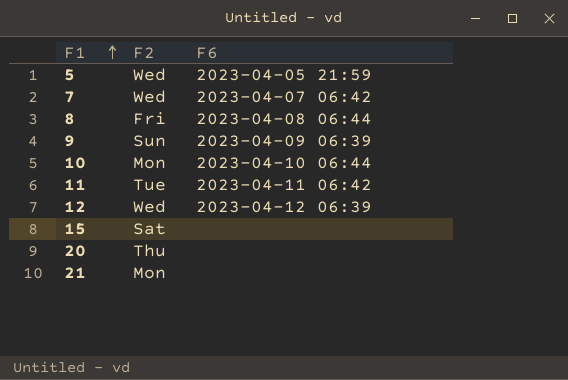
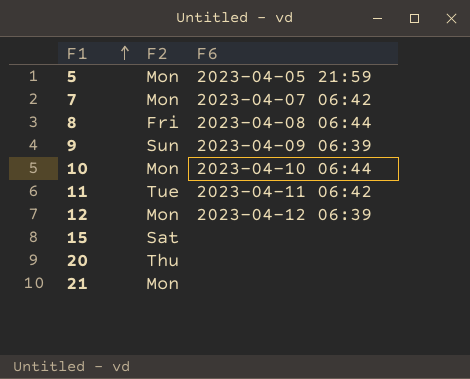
5 | F2: Wed -> Mon
7 | F2: Wed -> Mon
12 | F2: Wed -> Mon

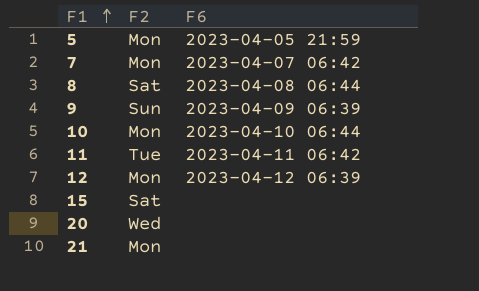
8 | F2: Fri -> Sat
20 | F2: Thu -> Wed

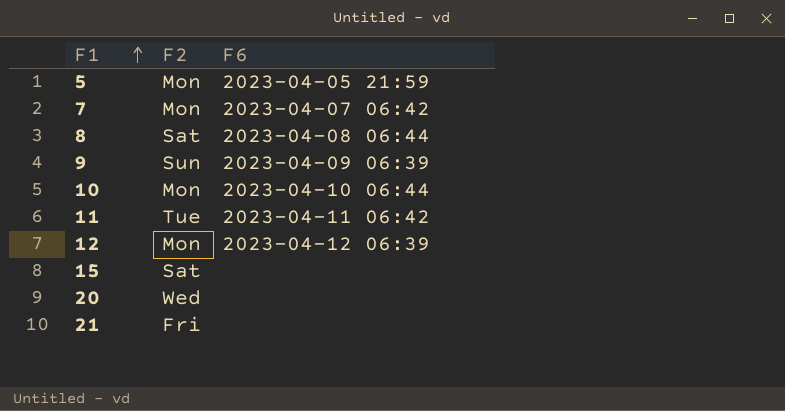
21 | F2: Mon -> Fri

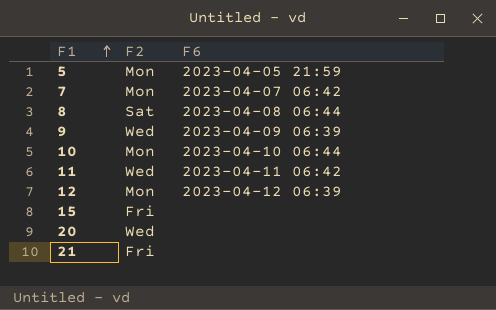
9 | F2: Sun -> Wed
11 | F2: Tue -> Wed
15 | F2: Sat -> Fri

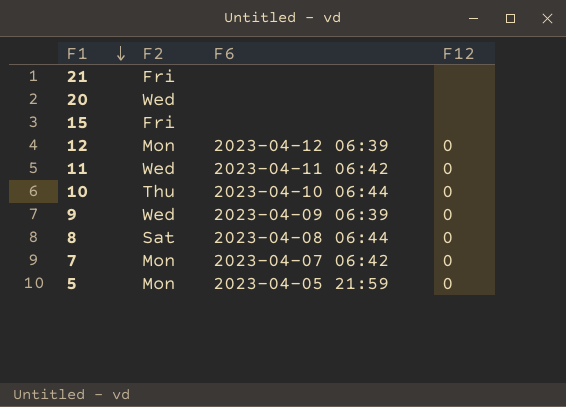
row order: F1 ascending -> F1 descending
column F12 | position: none -> 4
10 | F2: Mon -> Thu

